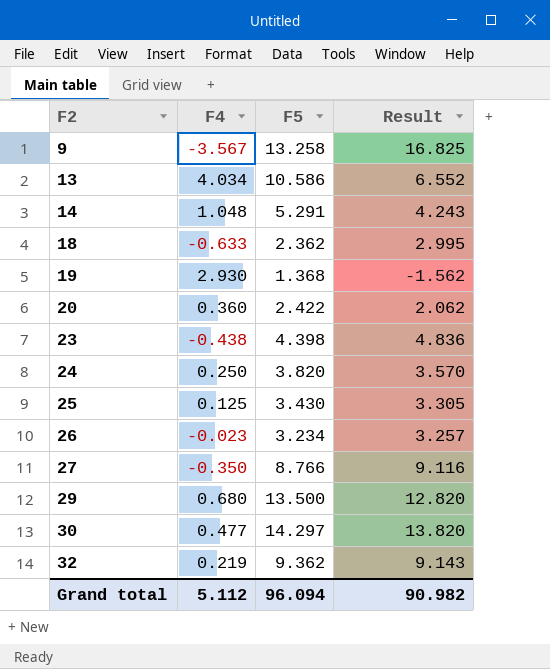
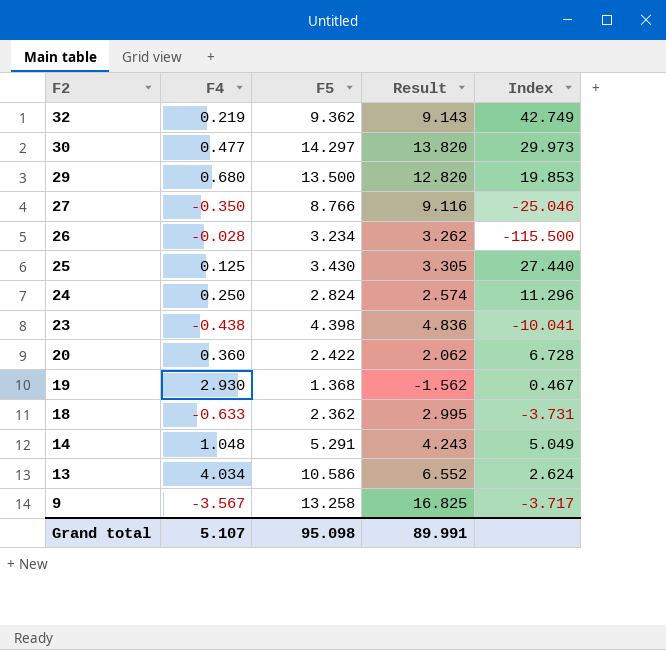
row order: F2 ascending -> F2 descending
column Index | formula: none -> [F5] / [F4]
26 | F4: -0.023 -> -0.028
26 | Result: 3.257 -> 3.262
24 | F5: 3.820 -> 2.824
24 | Result: 3.570 -> 2.574
Grand total | F4: 5.112 -> 5.107
Grand total | F5: 96.094 -> 95.098
Grand total | Result: 90.982 -> 89.991

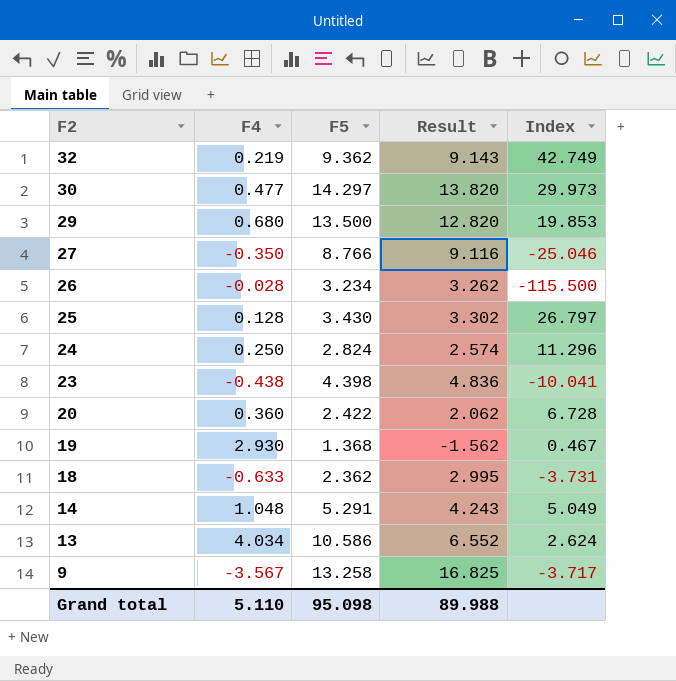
25 | F4: 0.125 -> 0.128
25 | Result: 3.305 -> 3.302
25 | Index: 27.440 -> 26.797
Grand total | F4: 5.107 -> 5.110
Grand total | Result: 89.991 -> 89.988

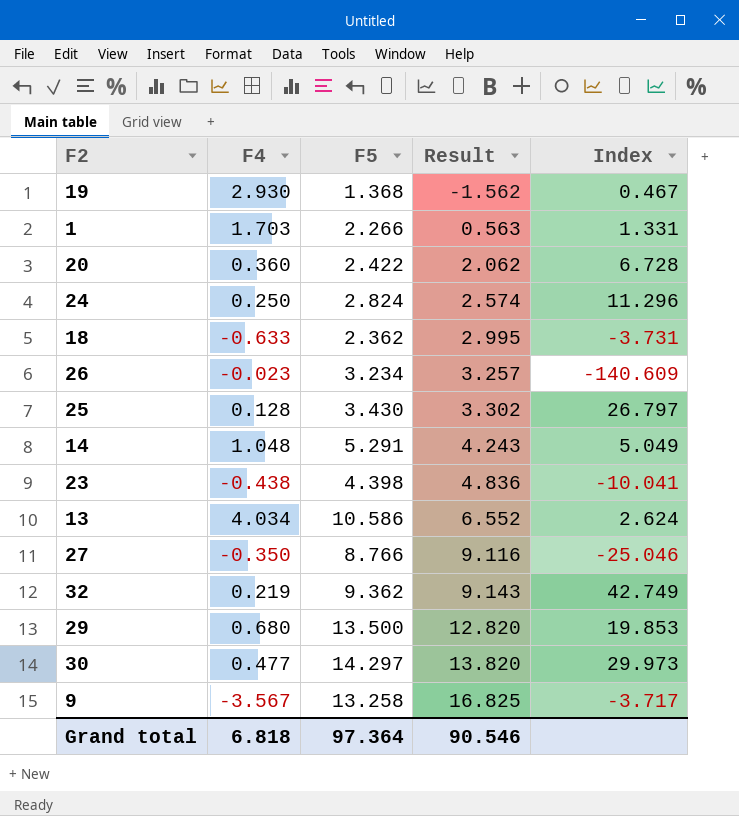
row order: F2 descending -> Result ascending
row 1: none -> 1.703 | 2.266 | 0.563 | 1.331
26 | F4: -0.028 -> -0.023
26 | Result: 3.262 -> 3.257
26 | Index: -115.500 -> -140.609
Grand total | F4: 5.110 -> 6.818
Grand total | F5: 95.098 -> 97.364
Grand total | Result: 89.988 -> 90.546

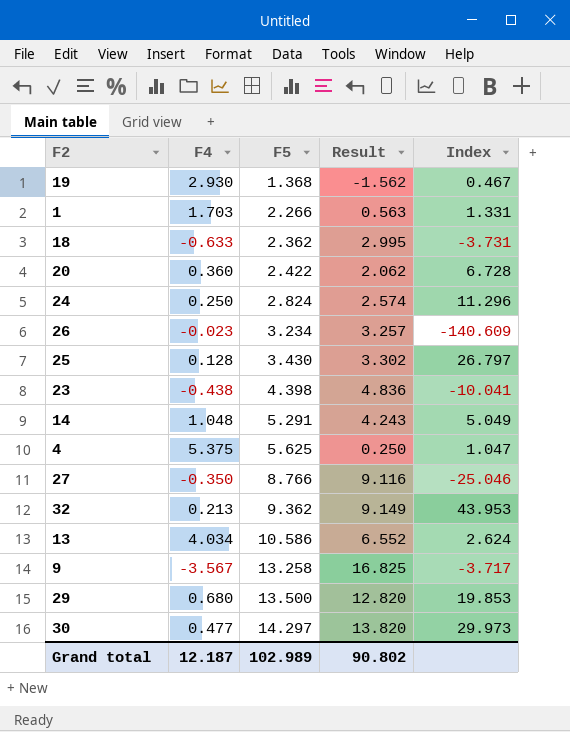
row order: Result ascending -> F5 ascending
row 4: none -> 5.375 | 5.625 | 0.250 | 1.047
32 | F4: 0.219 -> 0.213
32 | Result: 9.143 -> 9.149
32 | Index: 42.749 -> 43.953
Grand total | F4: 6.818 -> 12.187
Grand total | F5: 97.364 -> 102.989
Grand total | Result: 90.546 -> 90.802

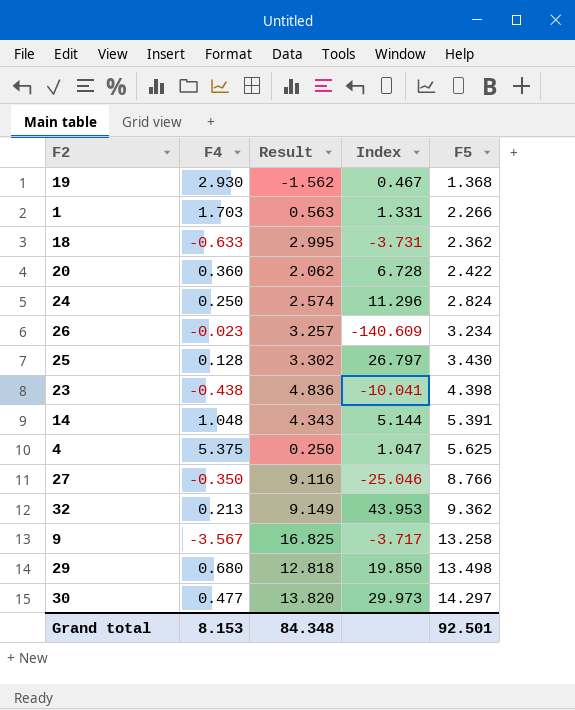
column F5 | position: 3 -> 5
row 13: 4.034 | 10.586 | 6.552 | 2.624 -> none
14 | Result: 4.243 -> 4.343
14 | Index: 5.049 -> 5.144
14 | F5: 5.291 -> 5.391
29 | Result: 12.820 -> 12.818
29 | Index: 19.853 -> 19.850
29 | F5: 13.500 -> 13.498
Grand total | F4: 12.187 -> 8.153
Grand total | Result: 90.802 -> 84.348
Grand total | F5: 102.989 -> 92.501

